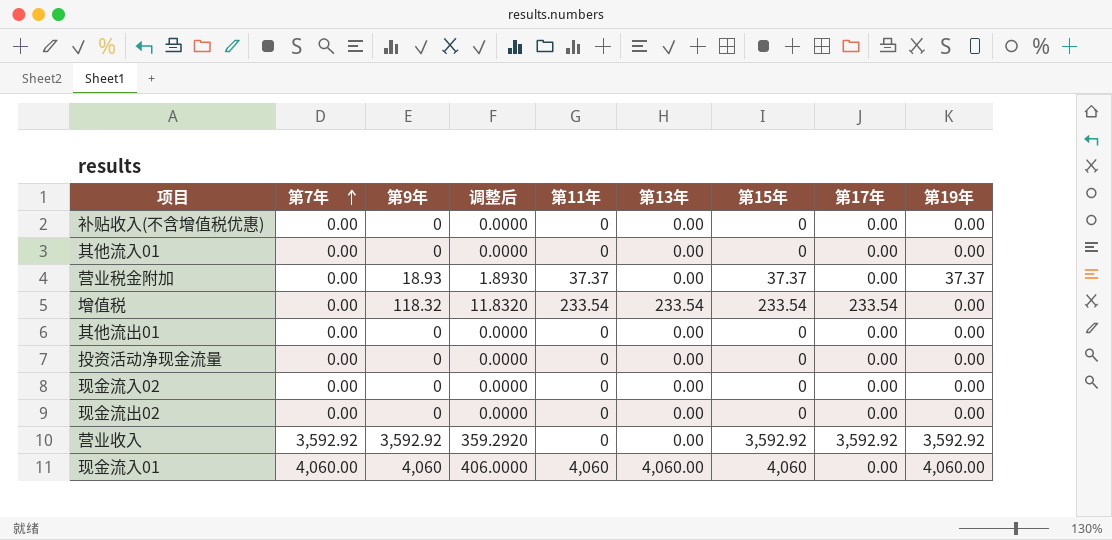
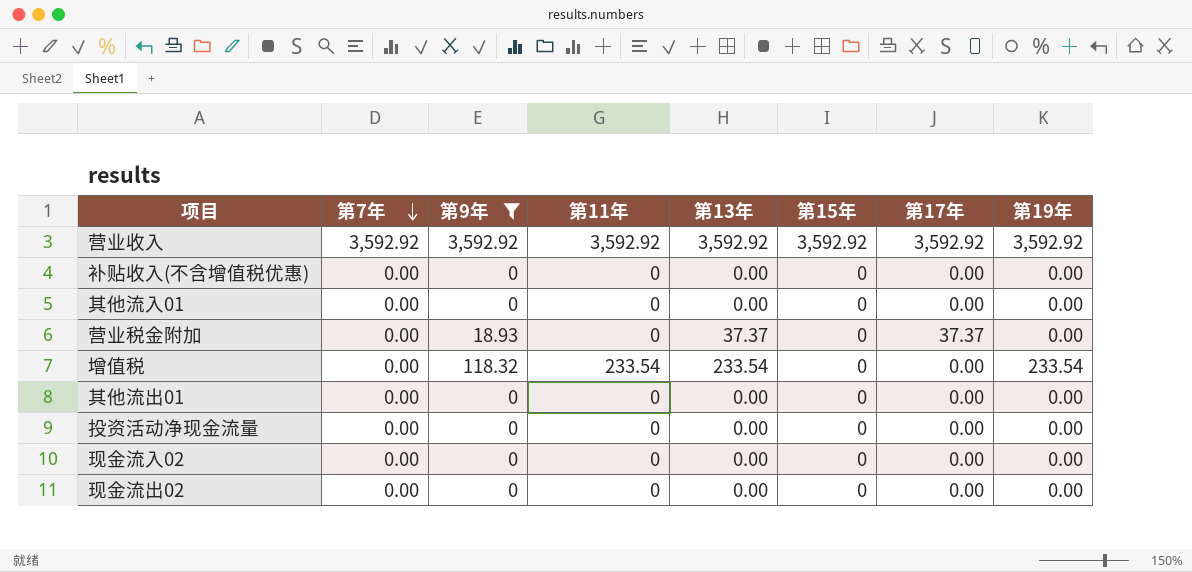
filter: none -> 第9年 != 4,060
row order: 第7年 ascending -> 第7年 descending
column 调整后 | formula: [第9年] * 0.1 -> none
营业收入 | 第11年: 0 -> 3,592.92
营业收入 | 第13年: 0.00 -> 3,592.92
营业税金附加 | 第11年: 37.37 -> 0
营业税金附加 | 第13年: 0.00 -> 37.37
营业税金附加 | 第15年: 37.37 -> 0
营业税金附加 | 第17年: 0.00 -> 37.37
营业税金附加 | 第19年: 37.37 -> 0.00
增值税 | 第15年: 233.54 -> 0
增值税 | 第17年: 233.54 -> 0.00
增值税 | 第19年: 0.00 -> 233.54

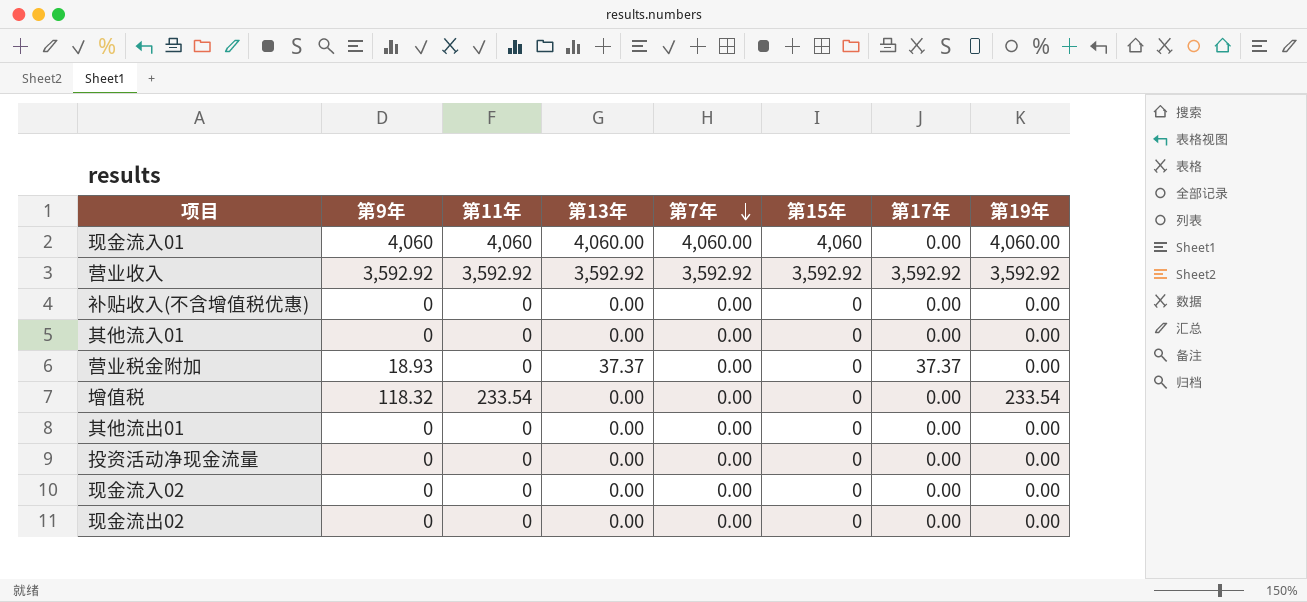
filter: 第9年 != 4,060 -> none
column 第7年 | position: 2 -> 5
增值税 | 第13年: 233.54 -> 0.00

